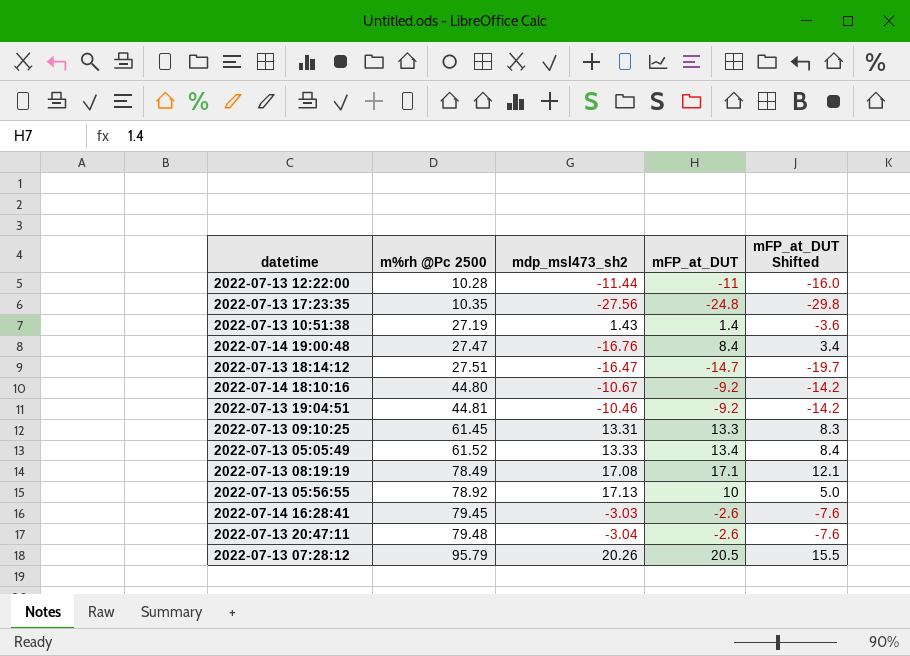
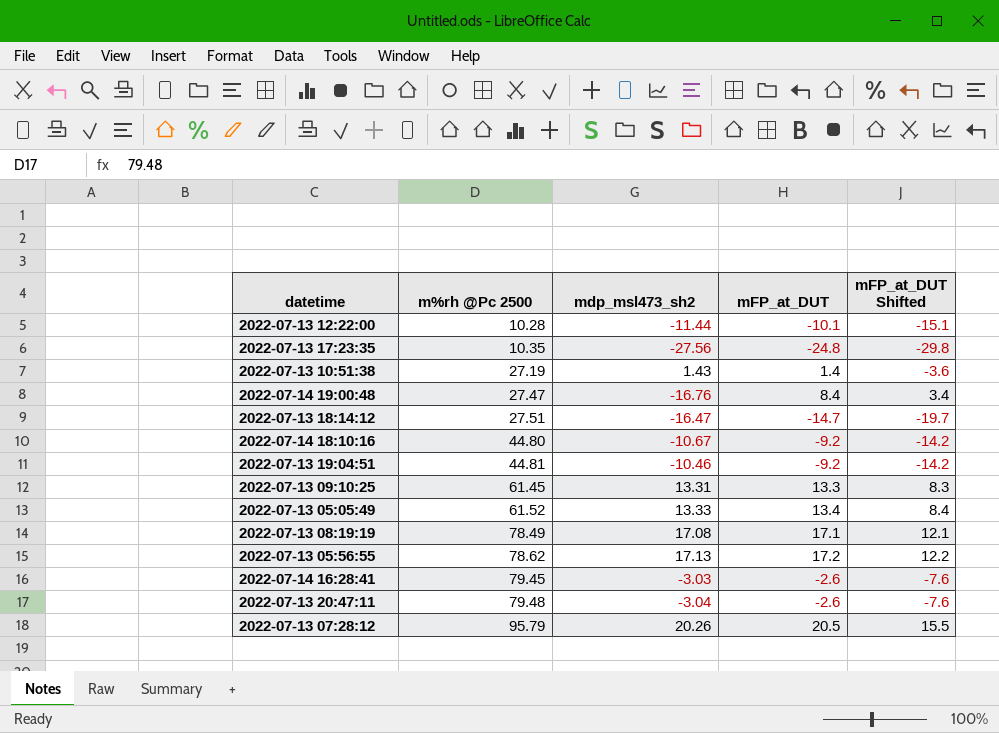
2022-07-13 12:22:00 | mFP_at_DUT: -11 -> -10.1
2022-07-13 12:22:00 | mFP_at_DUT Shifted: -16.0 -> -15.1
2022-07-13 05:56:55 | m%rh @Pc 2500: 78.92 -> 78.62
2022-07-13 05:56:55 | mFP_at_DUT: 10 -> 17.2
2022-07-13 05:56:55 | mFP_at_DUT Shifted: 5.0 -> 12.2

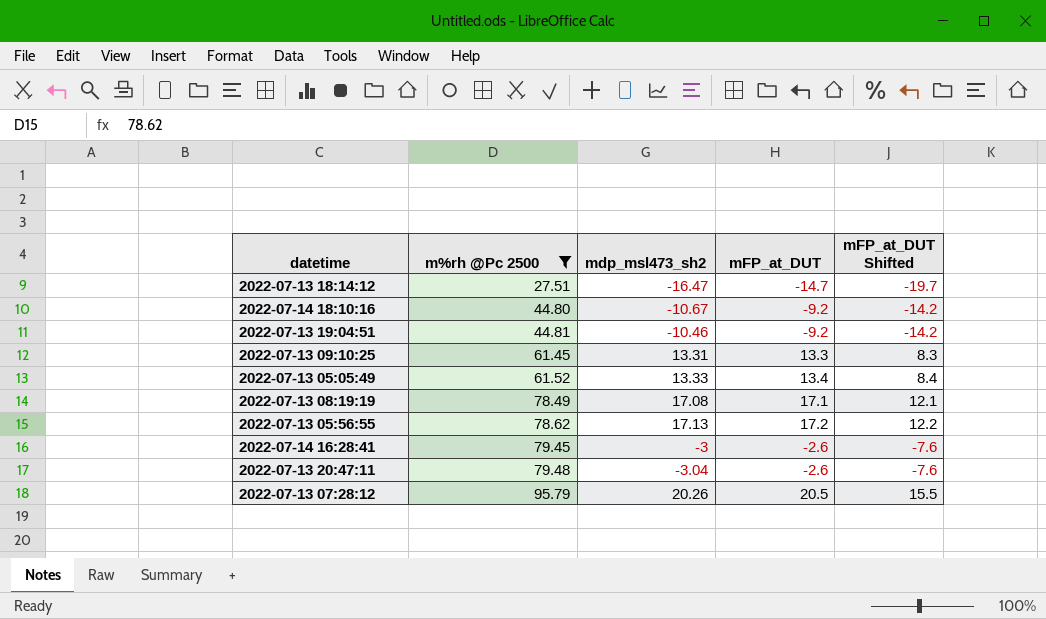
filter: none -> m%rh @Pc 2500 >= 27.51
2022-07-14 16:28:41 | mdp_msl473_sh2: -3.03 -> -3

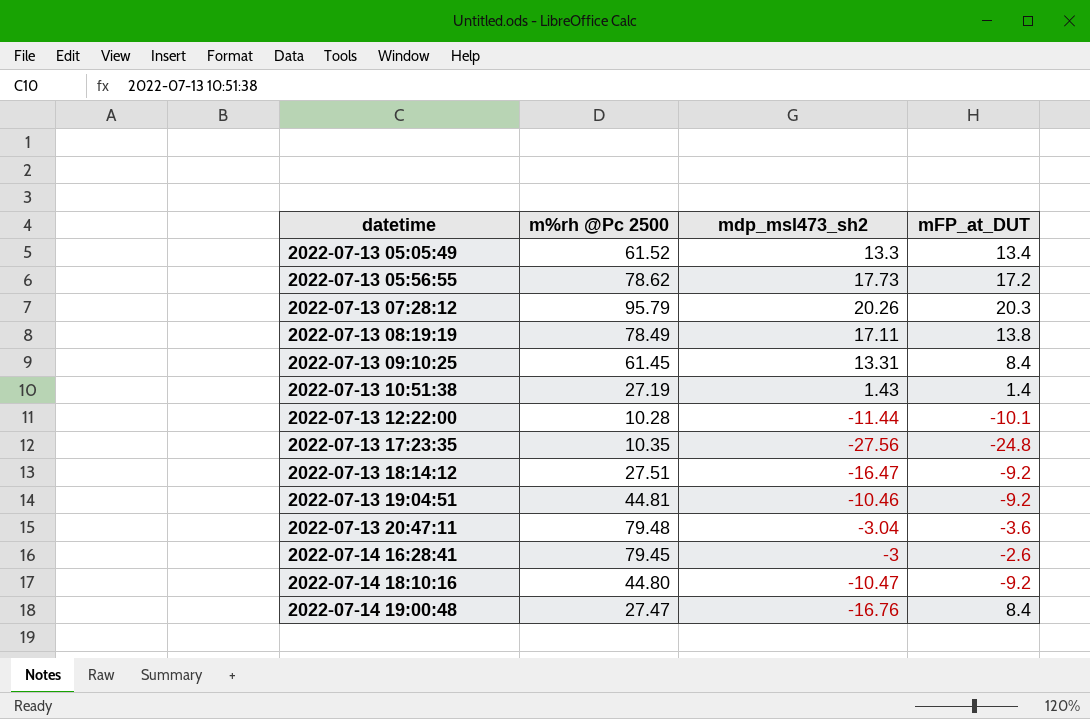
filter: m%rh @Pc 2500 >= 27.51 -> none
row order: m%rh @Pc 2500 ascending -> datetime ascending
column mFP_at_DUT Shifted | formula: [mFP_at_DUT] - 5 -> none
2022-07-13 05:05:49 | mdp_msl473_sh2: 13.33 -> 13.3
2022-07-13 05:56:55 | mdp_msl473_sh2: 17.13 -> 17.73
2022-07-13 07:28:12 | mFP_at_DUT: 20.5 -> 20.3
2022-07-13 08:19:19 | mdp_msl473_sh2: 17.08 -> 17.11
2022-07-13 08:19:19 | mFP_at_DUT: 17.1 -> 13.8
2022-07-13 09:10:25 | mFP_at_DUT: 13.3 -> 8.4
2022-07-13 18:14:12 | mFP_at_DUT: -14.7 -> -9.2
2022-07-13 20:47:11 | mFP_at_DUT: -2.6 -> -3.6
2022-07-14 18:10:16 | mdp_msl473_sh2: -10.67 -> -10.47

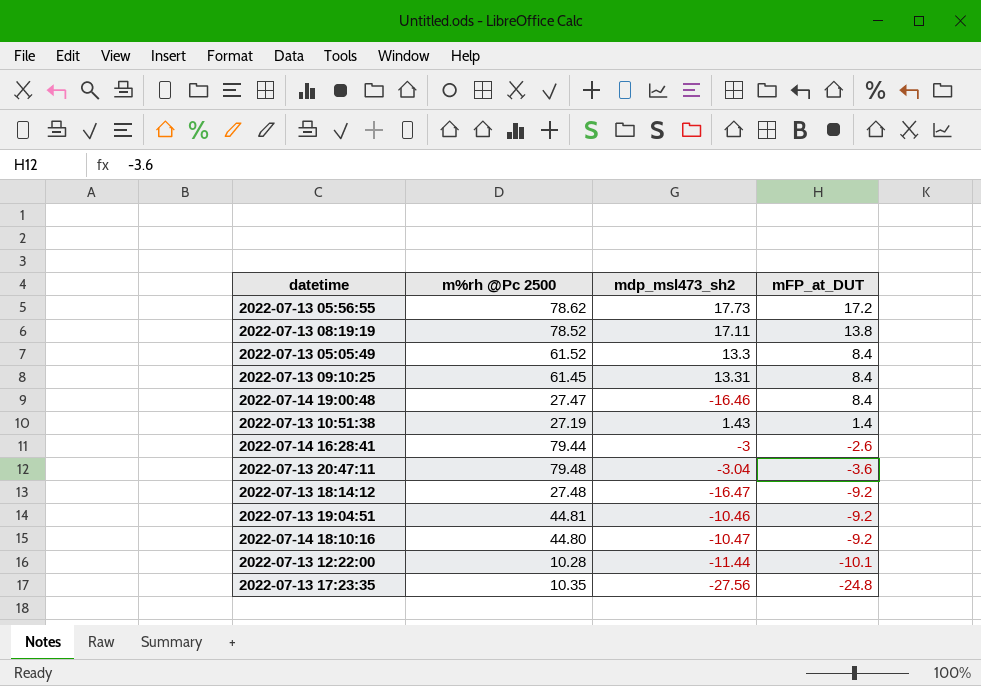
row order: datetime ascending -> mFP_at_DUT descending
row 2022-07-13 07:28:12: 95.79 | 20.26 | 20.3 -> none
2022-07-13 08:19:19 | m%rh @Pc 2500: 78.49 -> 78.52
2022-07-13 05:05:49 | mFP_at_DUT: 13.4 -> 8.4
2022-07-14 19:00:48 | mdp_msl473_sh2: -16.76 -> -16.46
2022-07-14 16:28:41 | m%rh @Pc 2500: 79.45 -> 79.44
2022-07-13 18:14:12 | m%rh @Pc 2500: 27.51 -> 27.48

